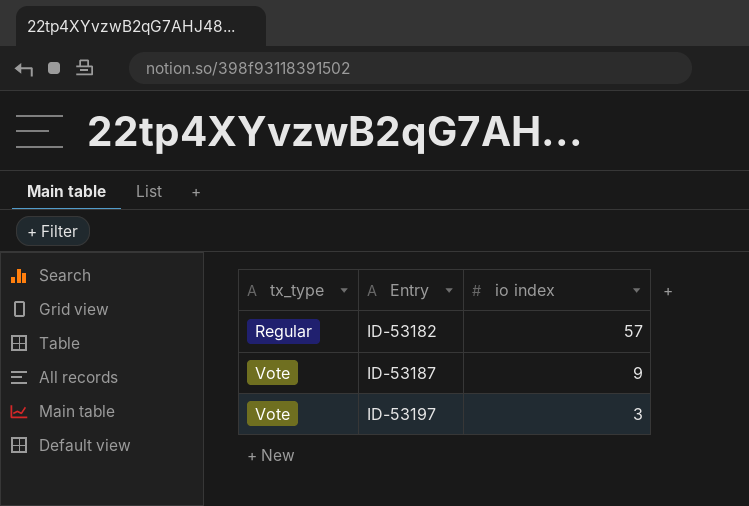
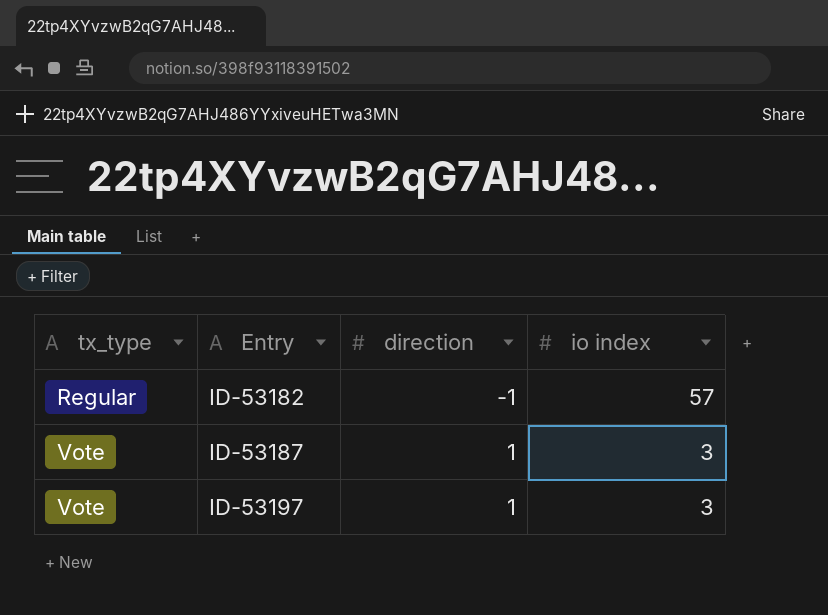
column direction | position: none -> 3
ID-53187 | io index: 9 -> 3

